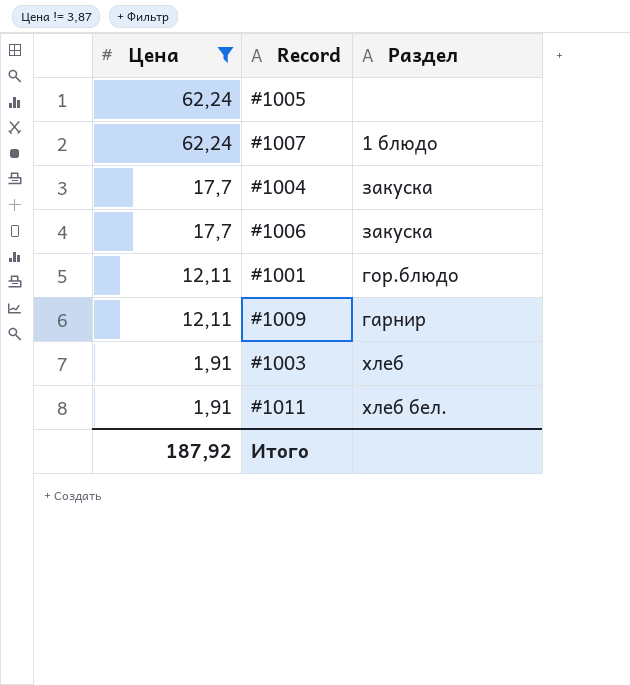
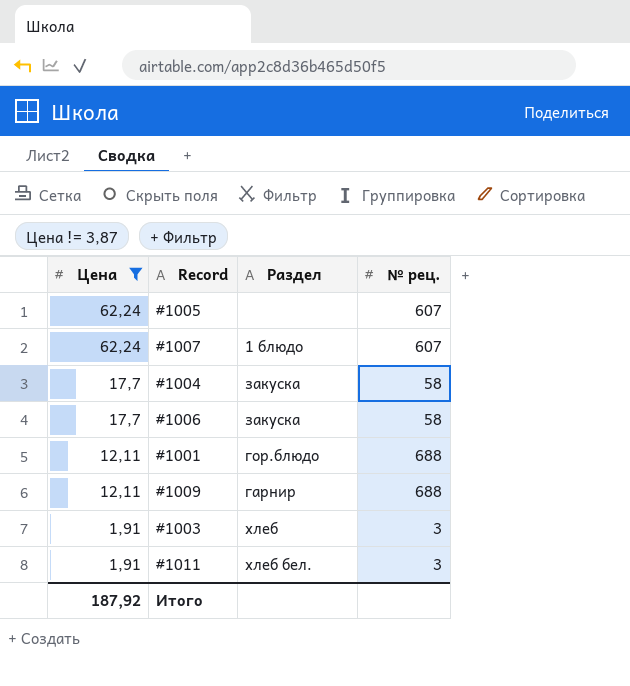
column № рец. | position: none -> 4

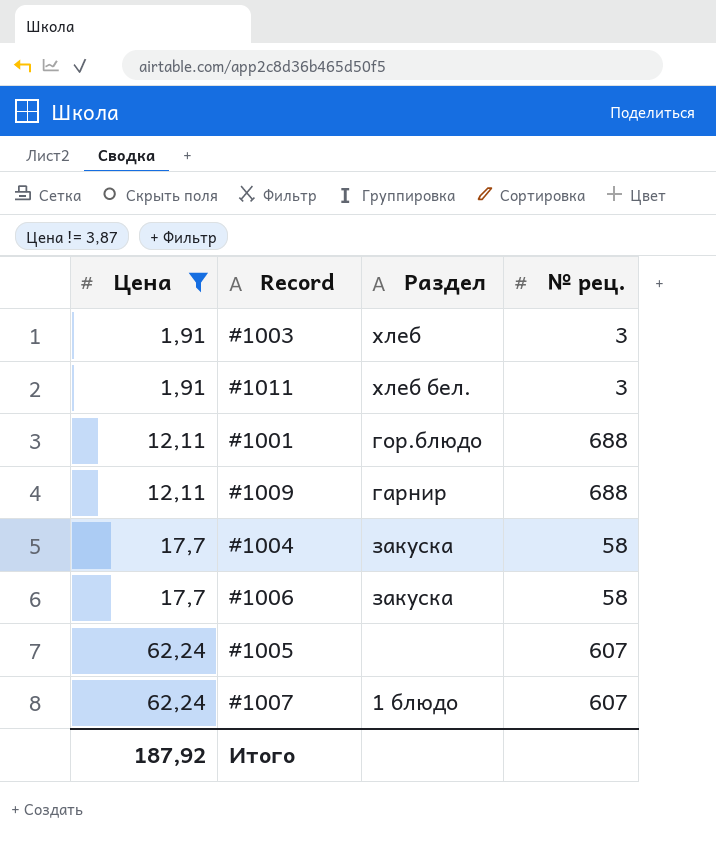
row order: Цена descending -> Цена ascending

